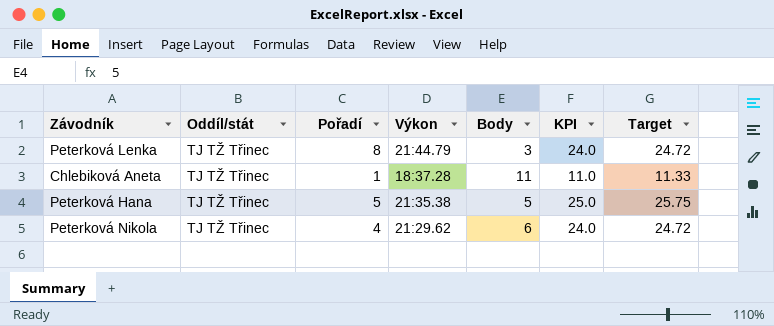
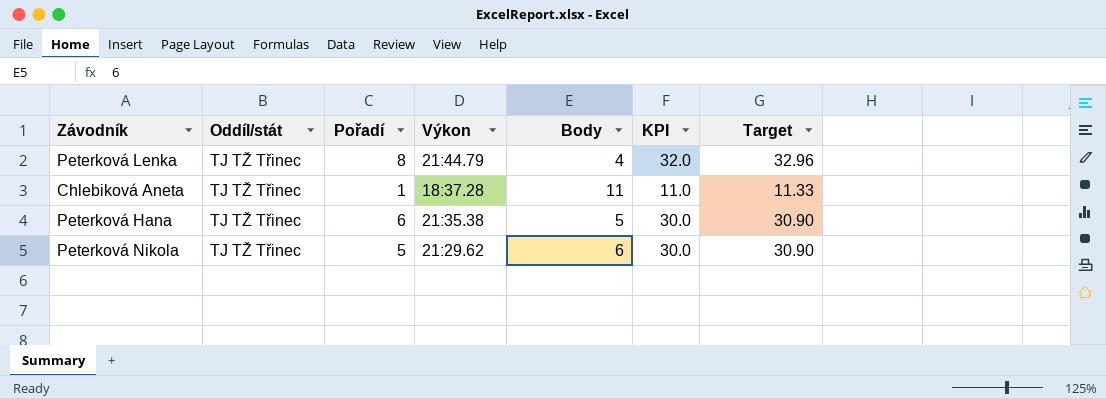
Peterková Lenka | Body: 3 -> 4
Peterková Lenka | KPI: 24.0 -> 32.0
Peterková Lenka | Target: 24.72 -> 32.96
Peterková Hana | Pořadí: 5 -> 6
Peterková Hana | KPI: 25.0 -> 30.0
Peterková Hana | Target: 25.75 -> 30.90
Peterková Nikola | Pořadí: 4 -> 5
Peterková Nikola | KPI: 24.0 -> 30.0
Peterková Nikola | Target: 24.72 -> 30.90

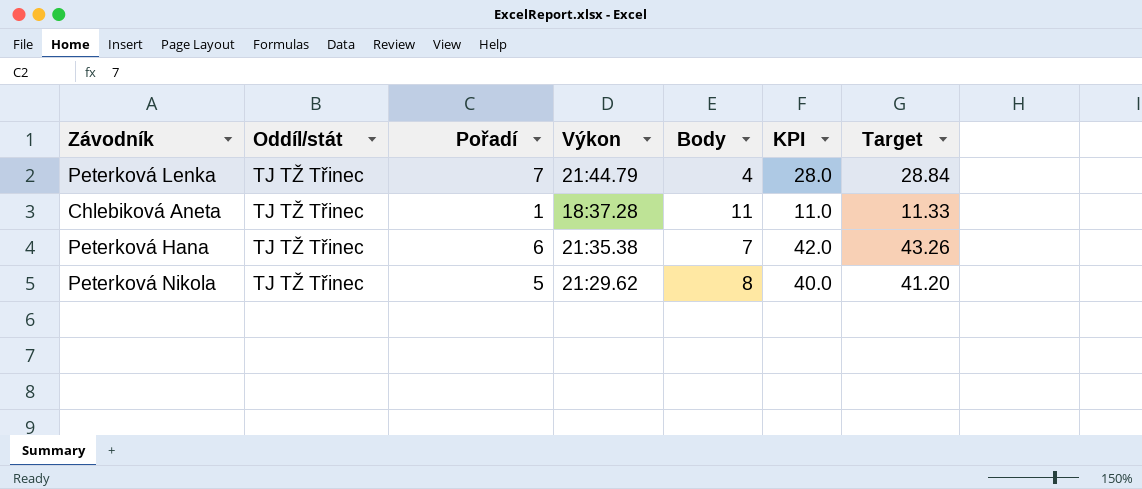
Peterková Lenka | Pořadí: 8 -> 7
Peterková Lenka | KPI: 32.0 -> 28.0
Peterková Lenka | Target: 32.96 -> 28.84
Peterková Hana | Body: 5 -> 7
Peterková Hana | KPI: 30.0 -> 42.0
Peterková Hana | Target: 30.90 -> 43.26
Peterková Nikola | Body: 6 -> 8
Peterková Nikola | KPI: 30.0 -> 40.0
Peterková Nikola | Target: 30.90 -> 41.20

